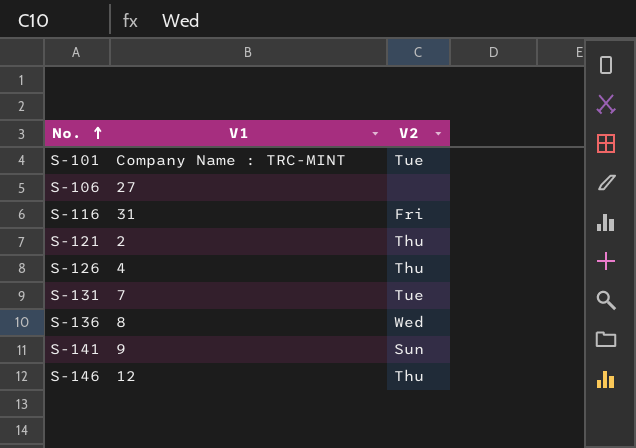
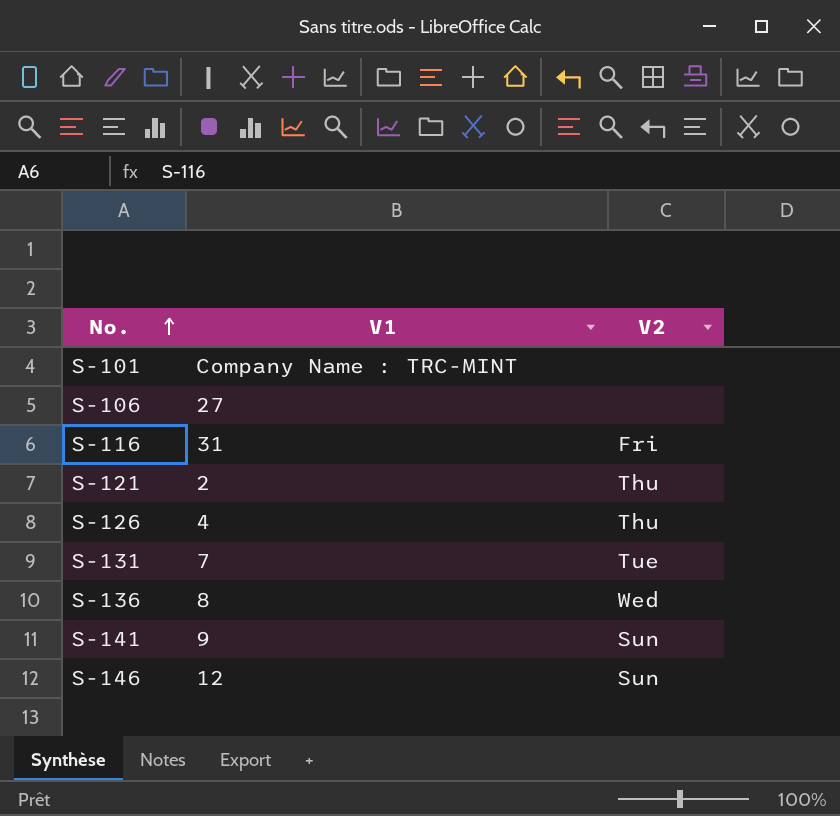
S-101 | V2: Tue -> none
S-146 | V2: Thu -> Sun

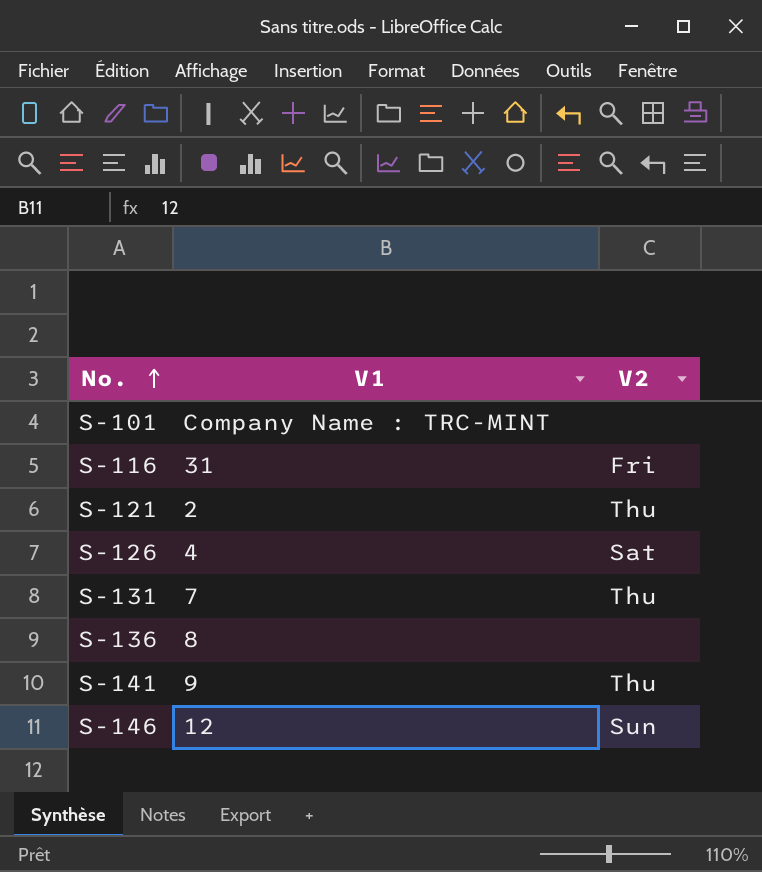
row S-106: 27 | none -> none
S-126 | V2: Thu -> Sat
S-131 | V2: Tue -> Thu
S-136 | V2: Wed -> none
S-141 | V2: Sun -> Thu

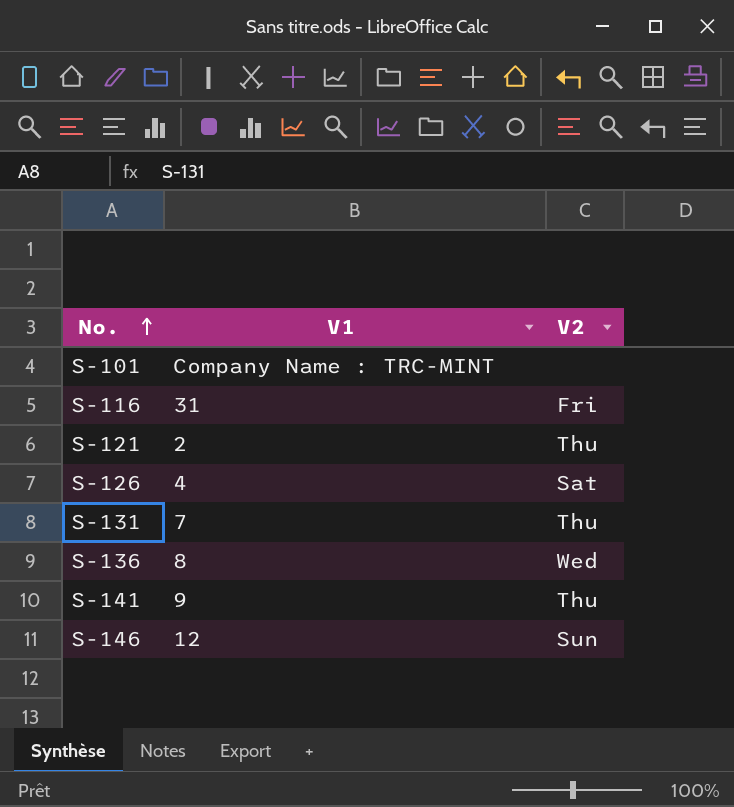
S-136 | V2: none -> Wed

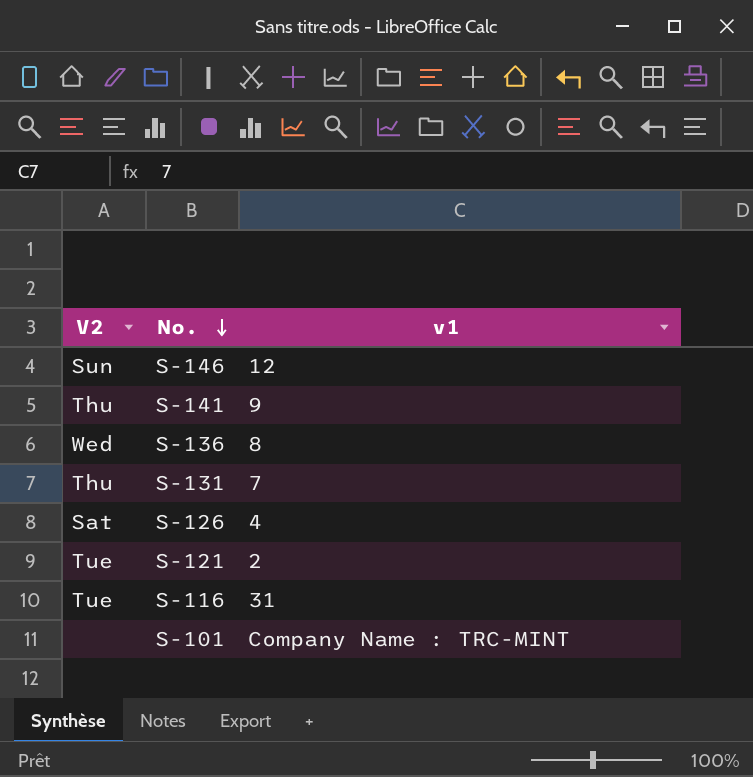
row order: No. ascending -> No. descending
column V2 | position: 3 -> 1
column name: V1 -> v1
S-121 | V2: Thu -> Tue
S-116 | V2: Fri -> Tue

